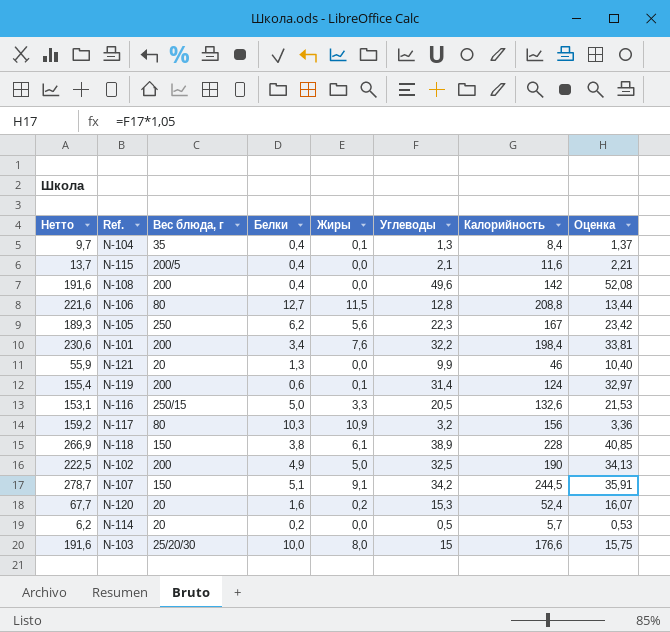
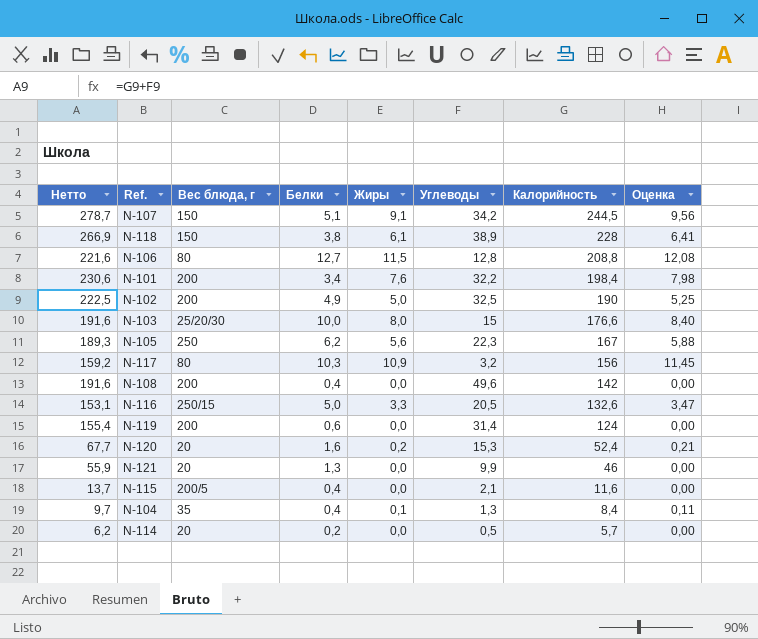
row order: none -> Калорийность descending
column Оценка | formula: [Углеводы] * 1,05 -> [Жиры] * 1,05
N-119 | Жиры: 0,1 -> 0,0

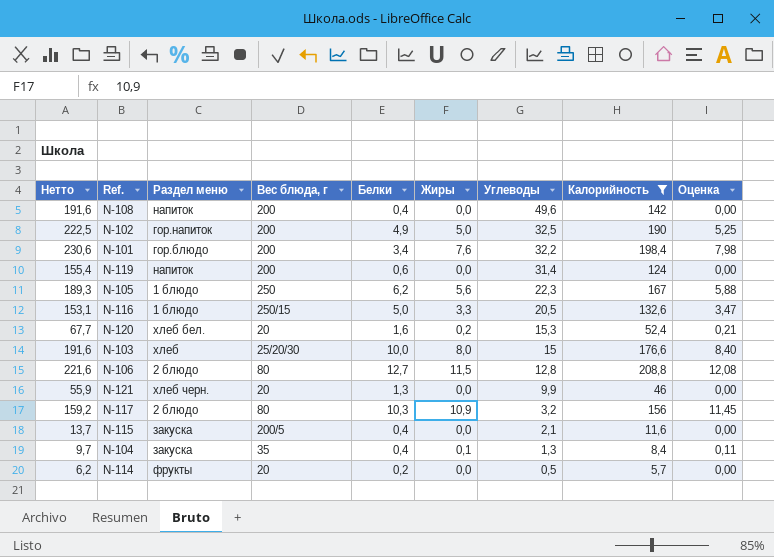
filter: none -> Калорийность <= 208,8
row order: Калорийность descending -> Углеводы descending
column Раздел меню | position: none -> 3

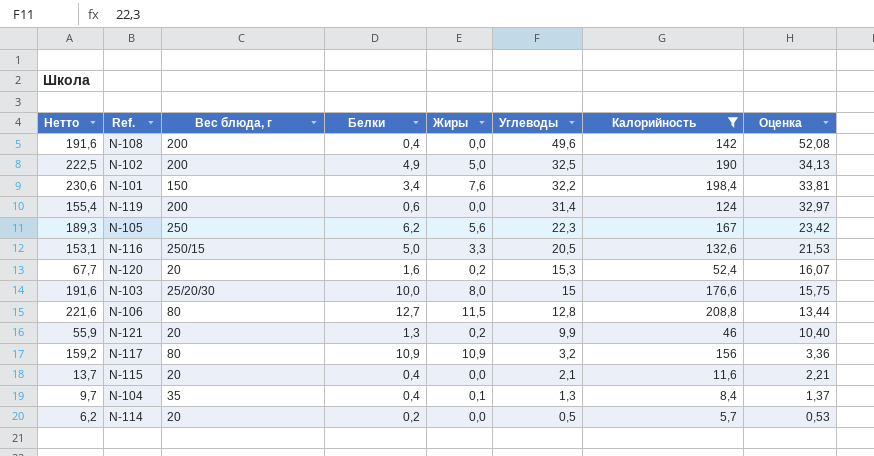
column Раздел меню | position: 3 -> none
column Оценка | formula: [Жиры] * 1,05 -> [Углеводы] * 1,05
N-101 | Вес блюда, г: 200 -> 150
N-121 | Жиры: 0,0 -> 0,2
N-117 | Белки: 10,3 -> 10,9
N-115 | Вес блюда, г: 200/5 -> 20

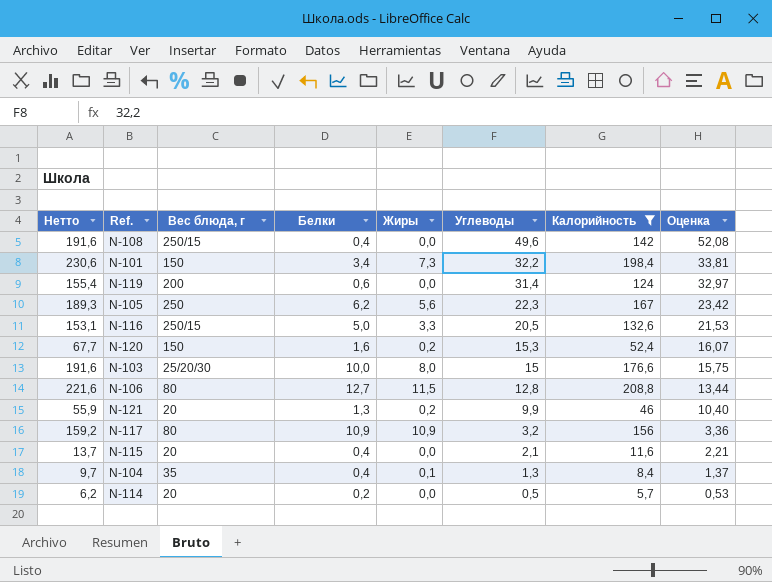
row N-102: 222,5 | 200 | 4,9 | 5,0 | 32,5 | 190 | 34,13 -> none
N-108 | Вес блюда, г: 200 -> 250/15
N-101 | Жиры: 7,6 -> 7,3
N-120 | Вес блюда, г: 20 -> 150

